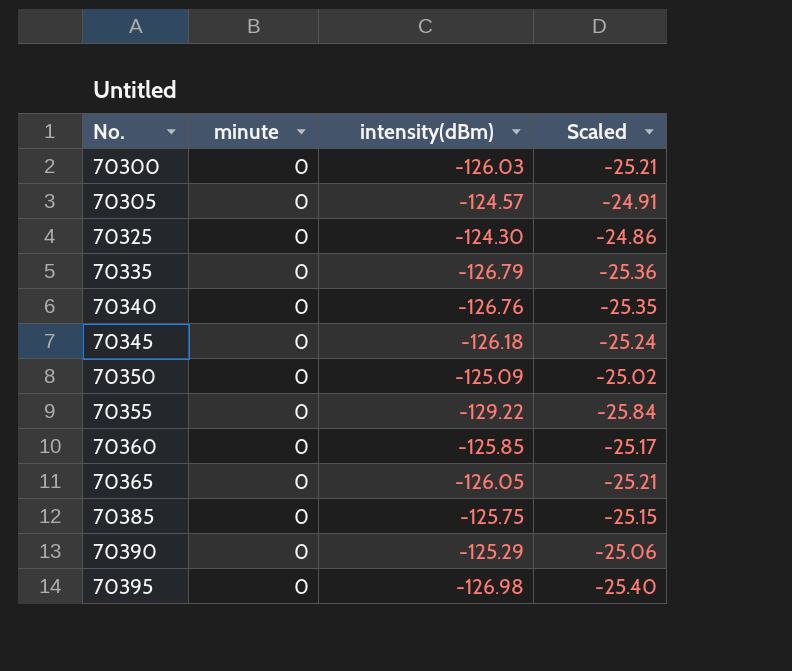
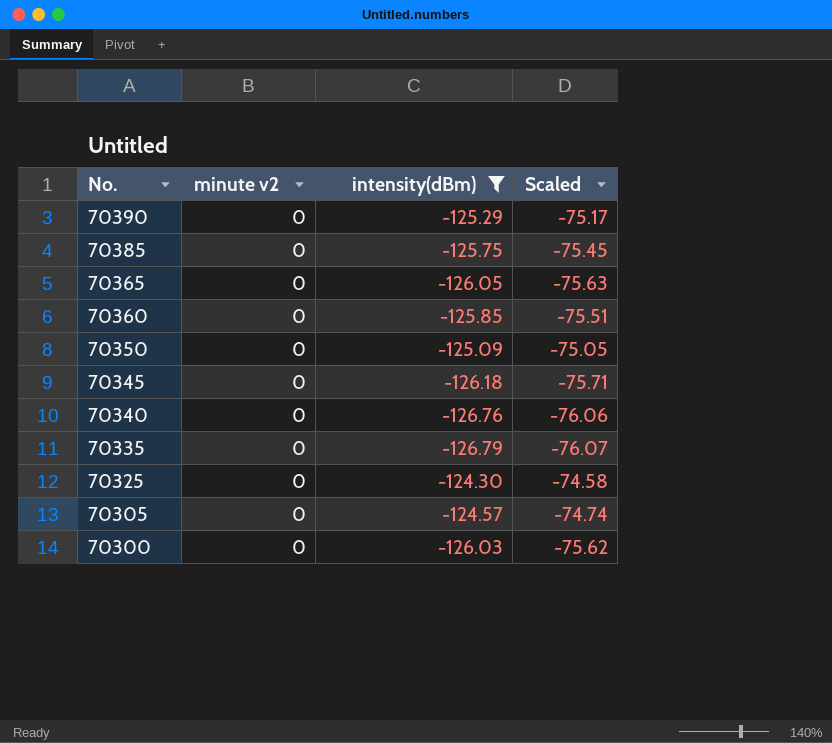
filter: none -> intensity(dBm) >= -126.79
row order: No. ascending -> No. descending
column name: minute -> minute v2
column Scaled | formula: [intensity(dBm)] * 0.2 -> [intensity(dBm)] * 0.6

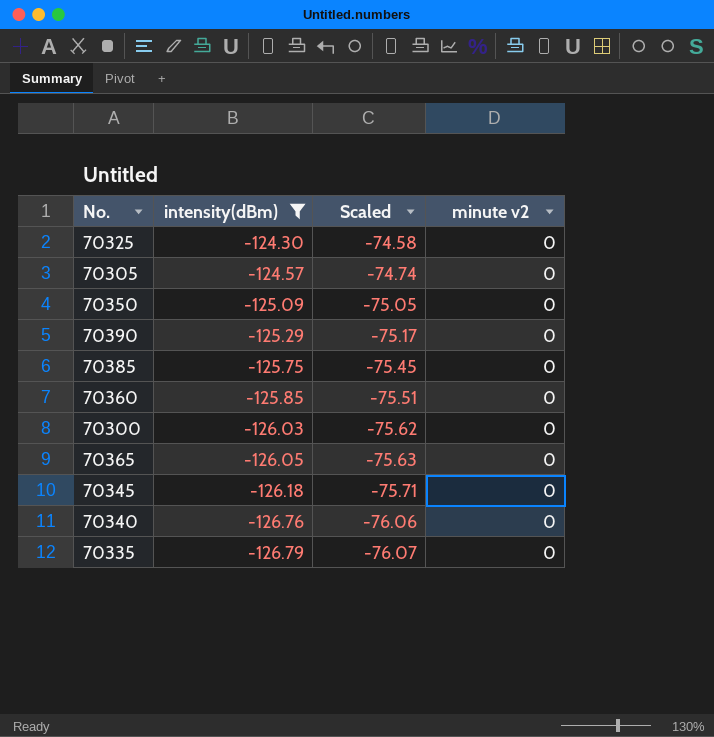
row order: No. descending -> intensity(dBm) descending
column minute v2 | position: 2 -> 4

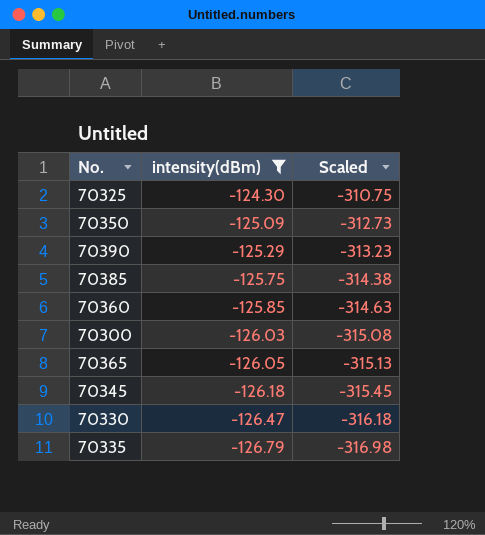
column minute v2 | position: 4 -> none
column Scaled | formula: [intensity(dBm)] * 0.6 -> [intensity(dBm)] * 2.5
row 70305: -124.57 | -74.74 | 0 -> none
row 70340: -126.76 | -76.06 | 0 -> none
row 70330: none -> -126.47 | -316.18

